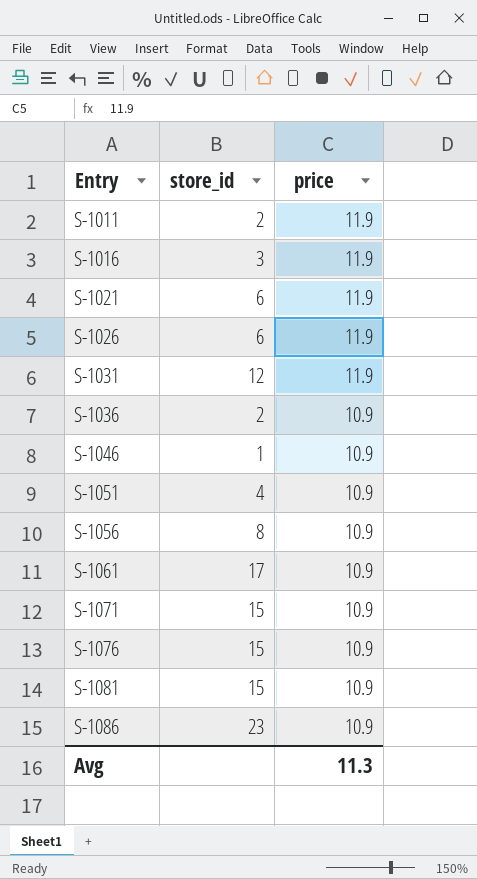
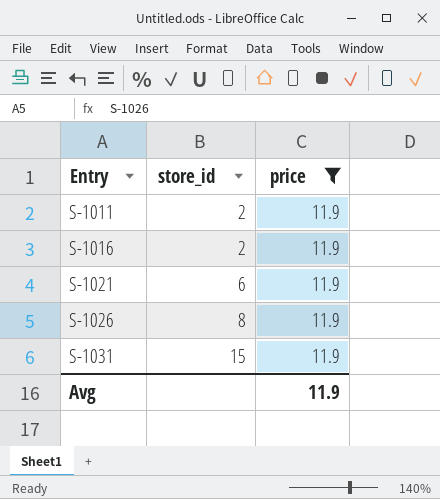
filter: none -> price = 11.9
S-1016 | store_id: 3 -> 2
S-1026 | store_id: 6 -> 8
S-1031 | store_id: 12 -> 15
Avg | price: 11.3 -> 11.9

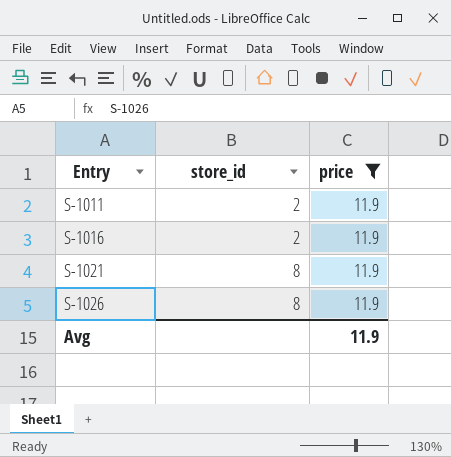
row S-1031: 15 | 11.9 -> none
S-1021 | store_id: 6 -> 8

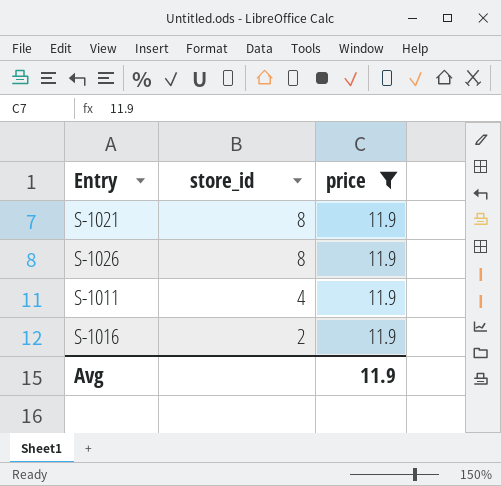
row order: Entry ascending -> store_id descending
S-1011 | store_id: 2 -> 4

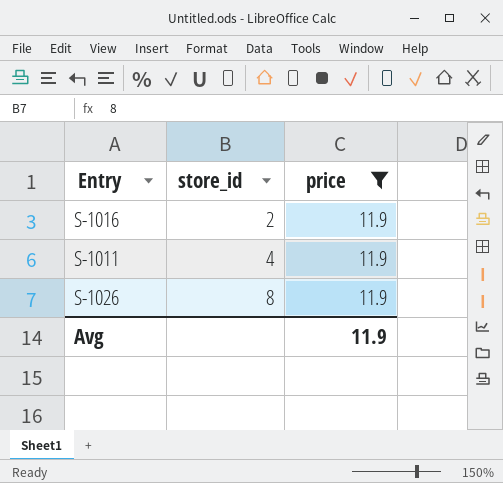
row order: store_id descending -> store_id ascending
row S-1021: 8 | 11.9 -> none

